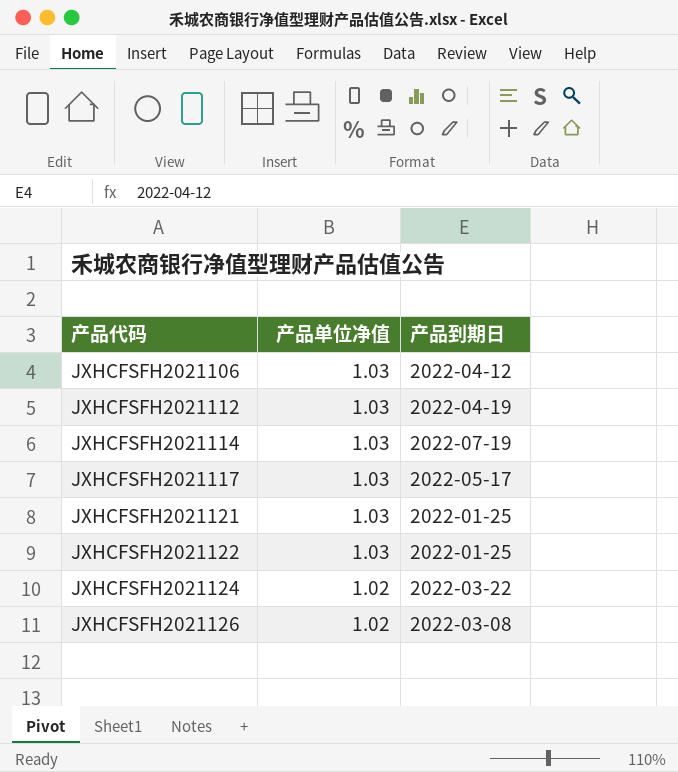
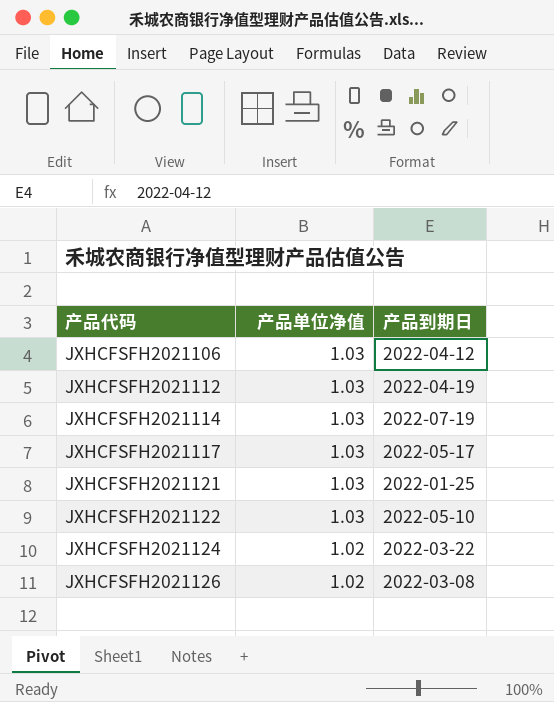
JXHCFSFH2021122 | 产品到期日: 2022-01-25 -> 2022-05-10

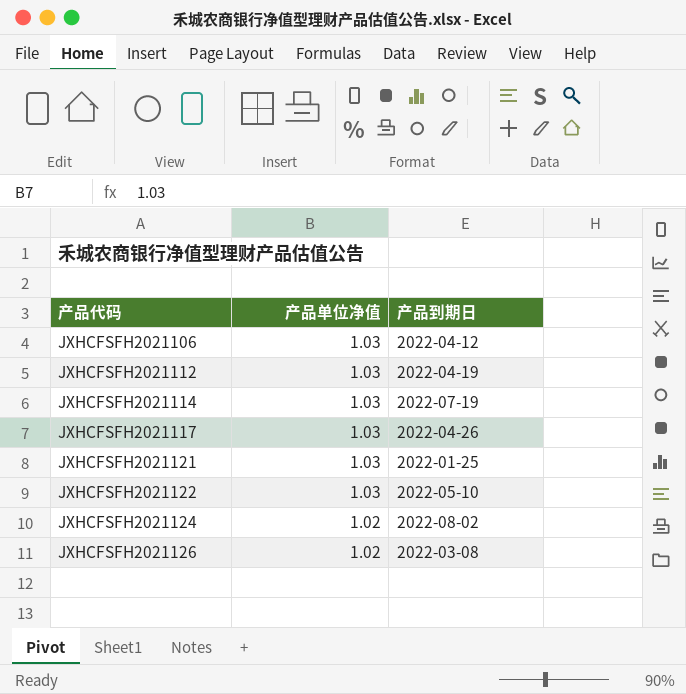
JXHCFSFH2021117 | 产品到期日: 2022-05-17 -> 2022-04-26
JXHCFSFH2021124 | 产品到期日: 2022-03-22 -> 2022-08-02

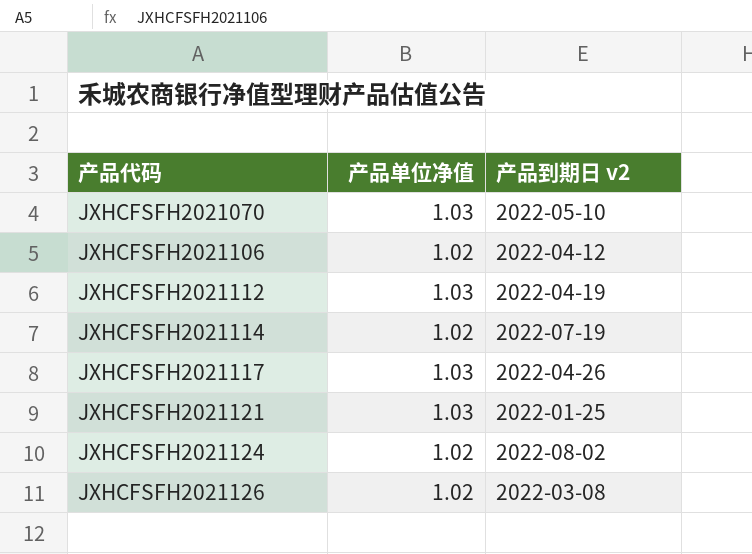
column name: 产品到期日 -> 产品到期日 v2
row JXHCFSFH2021122: 1.03 | 2022-05-10 -> none
row JXHCFSFH2021070: none -> 1.03 | 2022-05-10
JXHCFSFH2021106 | 产品单位净值: 1.03 -> 1.02
JXHCFSFH2021114 | 产品单位净值: 1.03 -> 1.02

